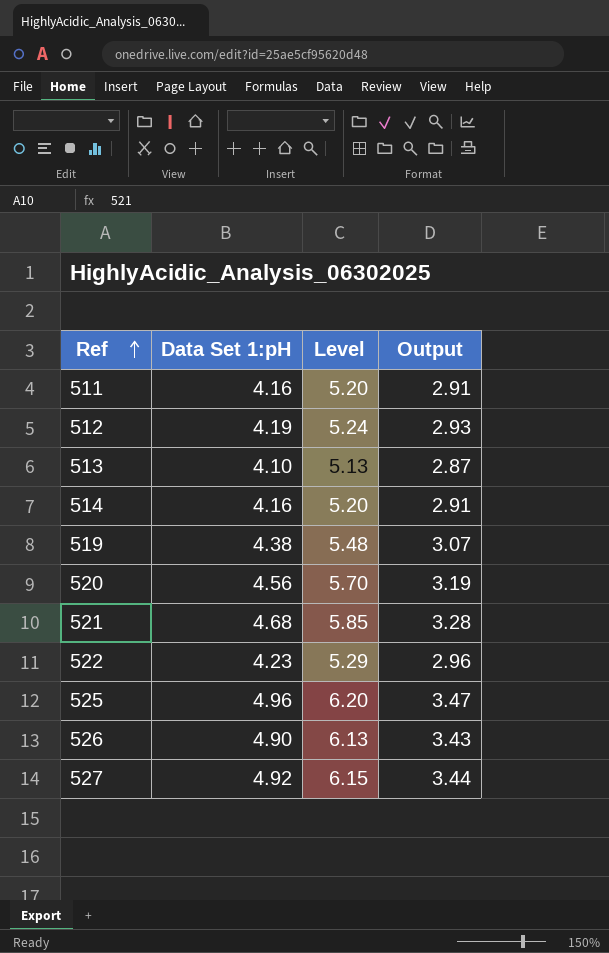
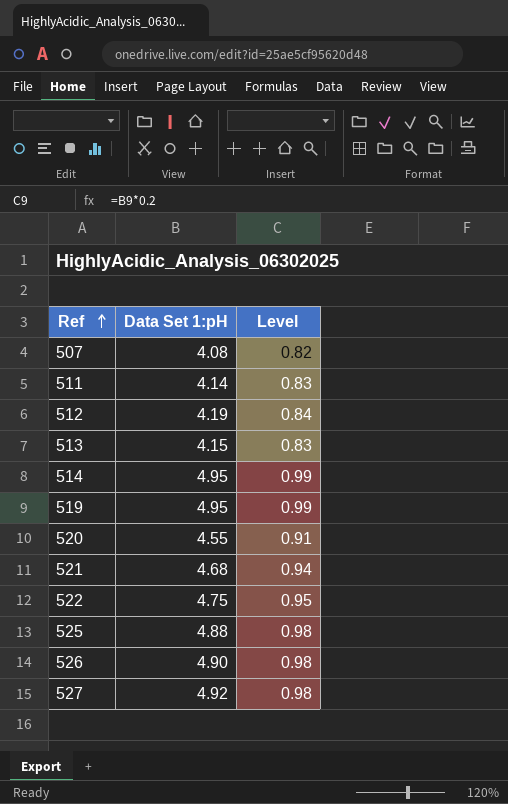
column Output | formula: [Data Set 1:pH] * 0.7 -> none
column Level | formula: [Data Set 1:pH] * 1.25 -> [Data Set 1:pH] * 0.2
row 507: none -> 4.08 | 0.82
511 | Data Set 1:pH: 4.16 -> 4.14
513 | Data Set 1:pH: 4.10 -> 4.15
514 | Data Set 1:pH: 4.16 -> 4.95
519 | Data Set 1:pH: 4.38 -> 4.95
520 | Data Set 1:pH: 4.56 -> 4.55
522 | Data Set 1:pH: 4.23 -> 4.75
525 | Data Set 1:pH: 4.96 -> 4.88

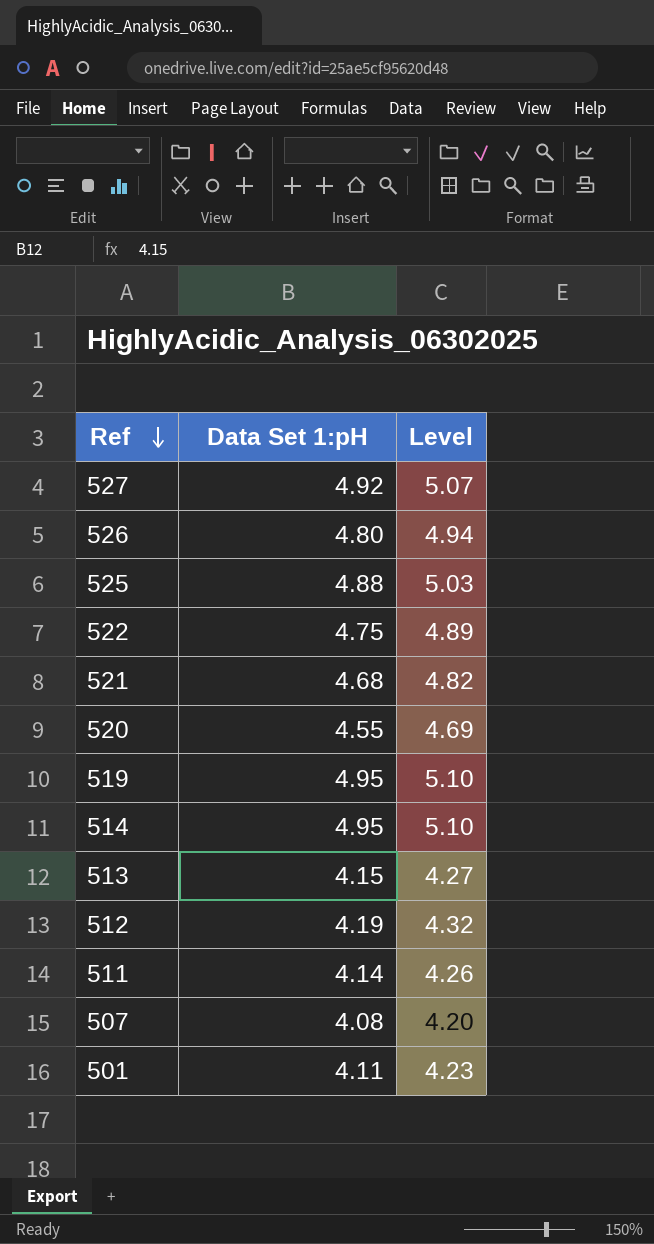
row order: Ref ascending -> Ref descending
column Level | formula: [Data Set 1:pH] * 0.2 -> [Data Set 1:pH] * 1.03
526 | Data Set 1:pH: 4.90 -> 4.80
row 501: none -> 4.11 | 4.23

